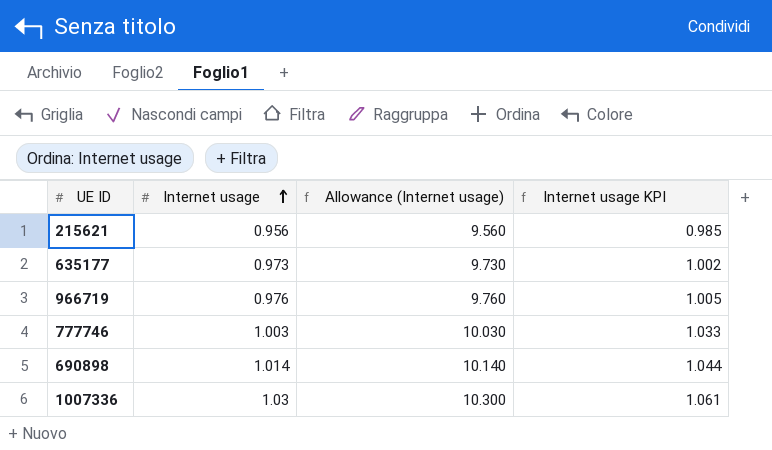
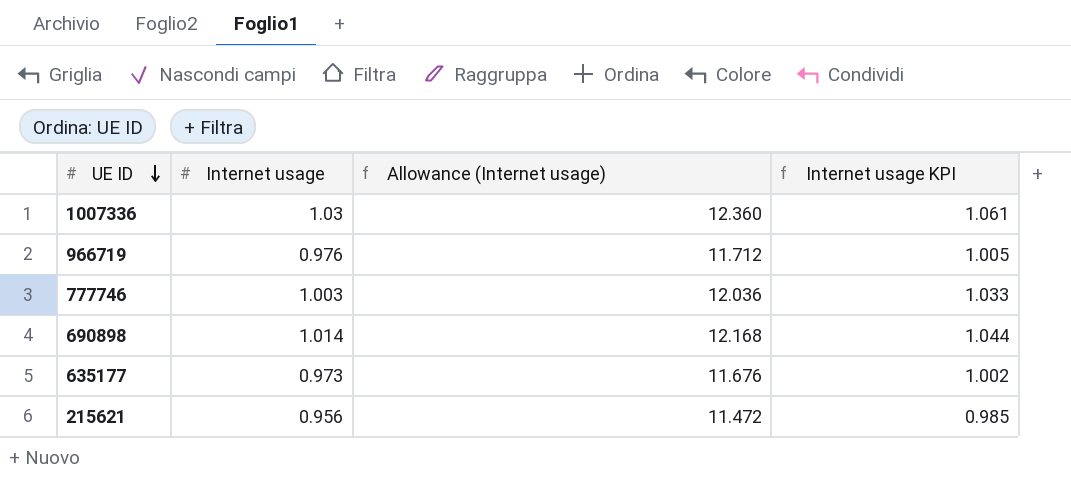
row order: Internet usage ascending -> UE ID descending
column Allowance (Internet usage) | formula: [Internet usage] * 10 -> [Internet usage] * 12

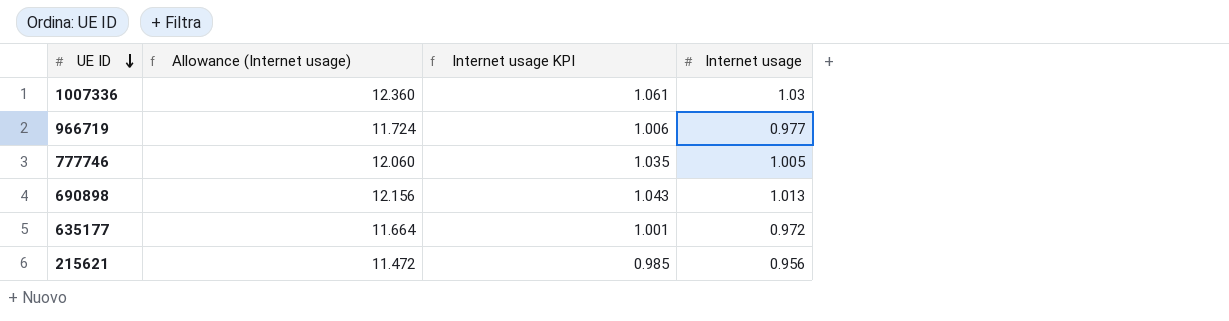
column Internet usage | position: 2 -> 4
966719 | Allowance (Internet usage): 11.712 -> 11.724
966719 | Internet usage KPI: 1.005 -> 1.006
966719 | Internet usage: 0.976 -> 0.977
777746 | Allowance (Internet usage): 12.036 -> 12.060
777746 | Internet usage KPI: 1.033 -> 1.035
777746 | Internet usage: 1.003 -> 1.005
690898 | Allowance (Internet usage): 12.168 -> 12.156
690898 | Internet usage KPI: 1.044 -> 1.043
690898 | Internet usage: 1.014 -> 1.013
635177 | Allowance (Internet usage): 11.676 -> 11.664
635177 | Internet usage KPI: 1.002 -> 1.001
635177 | Internet usage: 0.973 -> 0.972

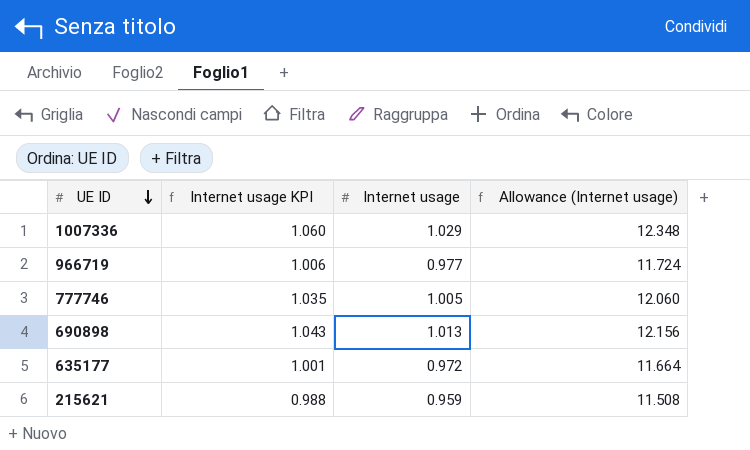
column Allowance (Internet usage) | position: 2 -> 4
1007336 | Internet usage KPI: 1.061 -> 1.060
1007336 | Internet usage: 1.03 -> 1.029
1007336 | Allowance (Internet usage): 12.360 -> 12.348
215621 | Internet usage KPI: 0.985 -> 0.988
215621 | Internet usage: 0.956 -> 0.959
215621 | Allowance (Internet usage): 11.472 -> 11.508

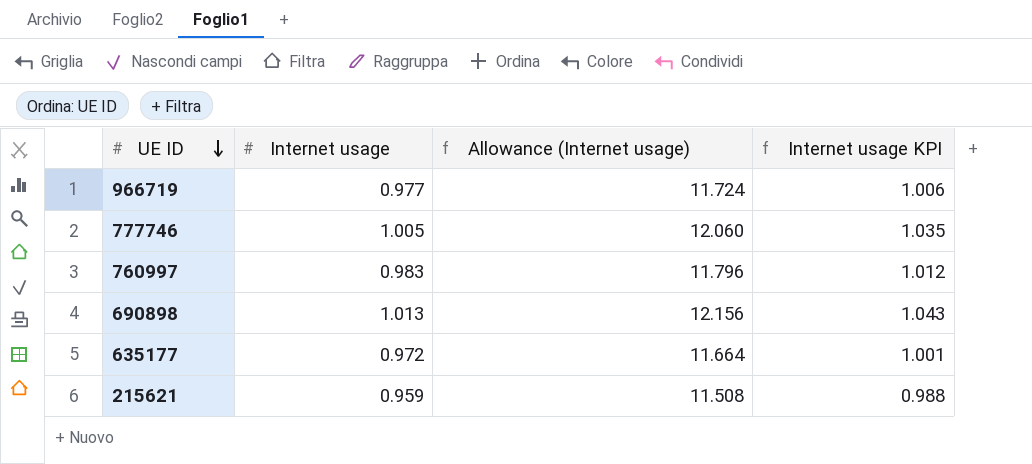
column Internet usage KPI | position: 2 -> 4
row 1007336: 1.060 | 1.029 | 12.348 -> none
row 760997: none -> 0.983 | 11.796 | 1.012

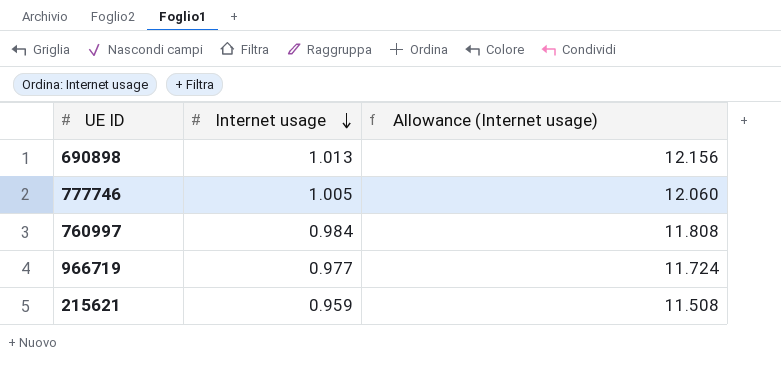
row order: UE ID descending -> Internet usage descending
column Internet usage KPI | formula: [Internet usage] * 1.03 -> none
row 635177: 0.972 | 11.664 | 1.001 -> none
760997 | Internet usage: 0.983 -> 0.984
760997 | Allowance (Internet usage): 11.796 -> 11.808

